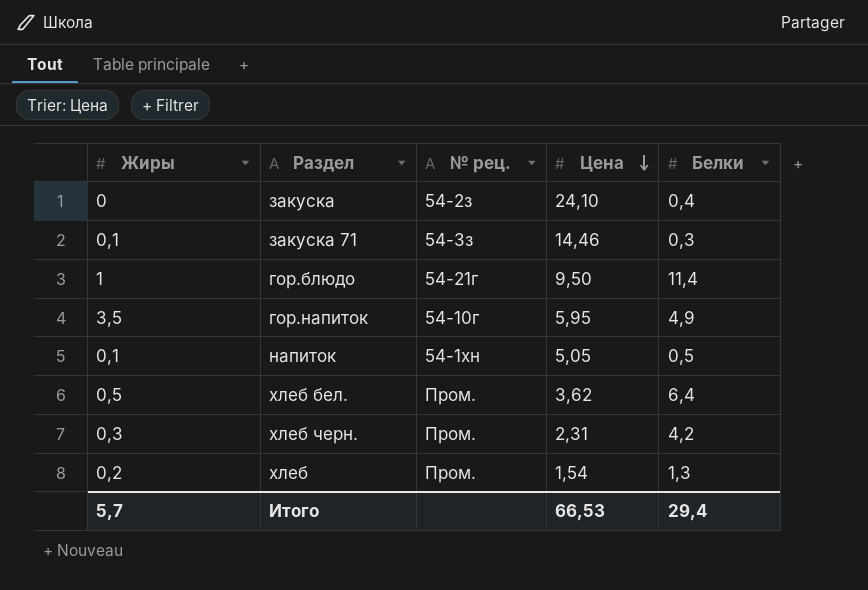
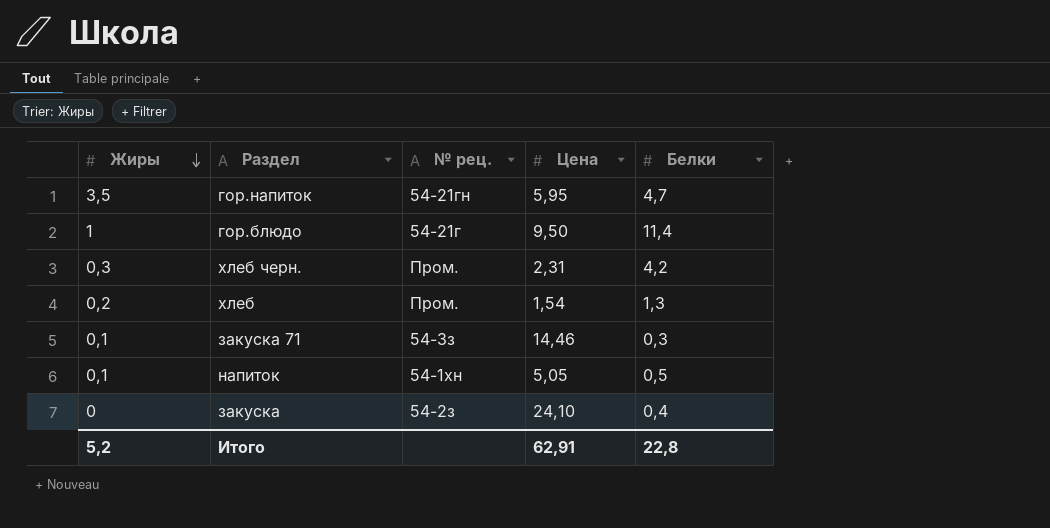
row order: Цена descending -> Жиры descending
row хлеб бел.: 0,5 | Пром. | 3,62 | 6,4 -> none
гор.напиток | № рец.: 54-10г -> 54-21гн
гор.напиток | Белки: 4,9 -> 4,7
Итого | Жиры: 5,7 -> 5,2
Итого | Цена: 66,53 -> 62,91
Итого | Белки: 29,4 -> 22,8

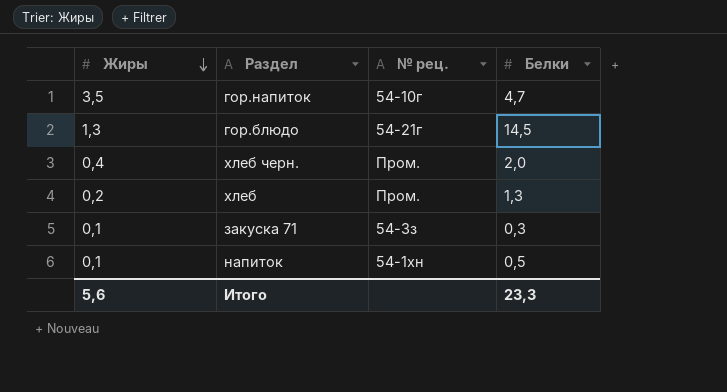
column Цена | position: 4 -> none
row закуска: 0 | 54-2з | 24,10 | 0,4 -> none
гор.напиток | № рец.: 54-21гн -> 54-10г
гор.блюдо | Жиры: 1 -> 1,3
гор.блюдо | Белки: 11,4 -> 14,5
хлеб черн. | Жиры: 0,3 -> 0,4
хлеб черн. | Белки: 4,2 -> 2,0
Итого | Жиры: 5,2 -> 5,6
Итого | Белки: 22,8 -> 23,3

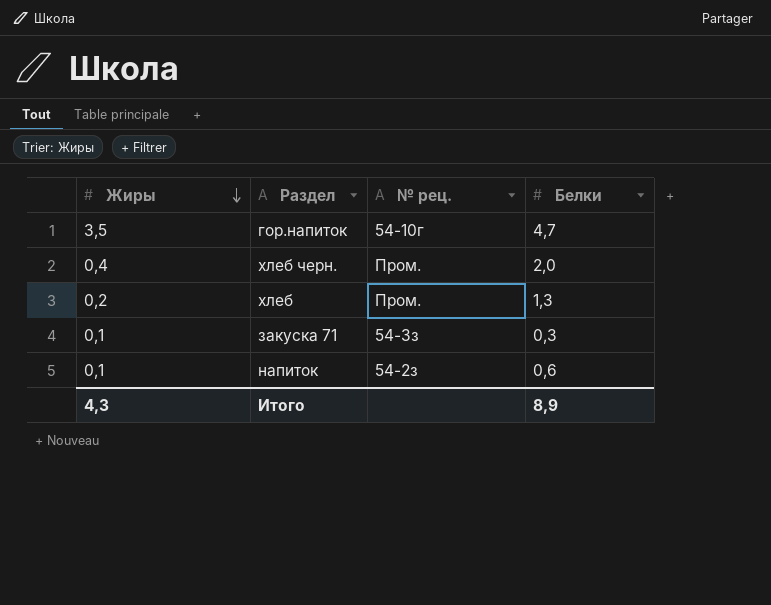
row гор.блюдо: 1,3 | 54-21г | 14,5 -> none
напиток | № рец.: 54-1хн -> 54-2з
напиток | Белки: 0,5 -> 0,6
Итого | Жиры: 5,6 -> 4,3
Итого | Белки: 23,3 -> 8,9

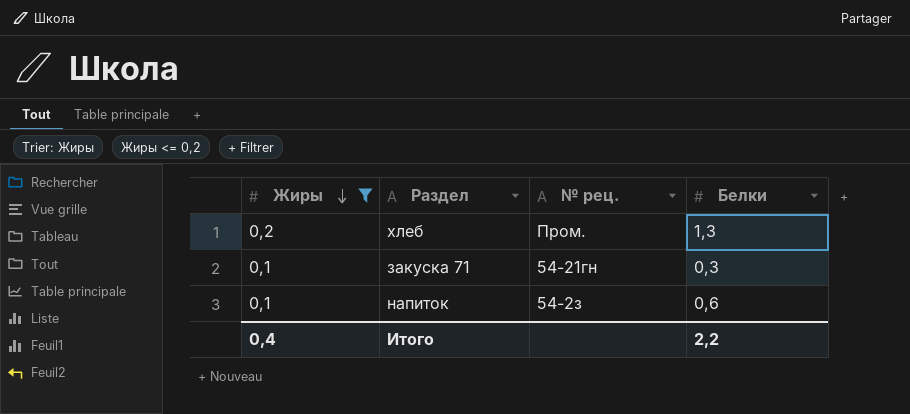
filter: none -> Жиры <= 0,2
закуска 71 | № рец.: 54-3з -> 54-21гн
Итого | Жиры: 4,3 -> 0,4
Итого | Белки: 8,9 -> 2,2

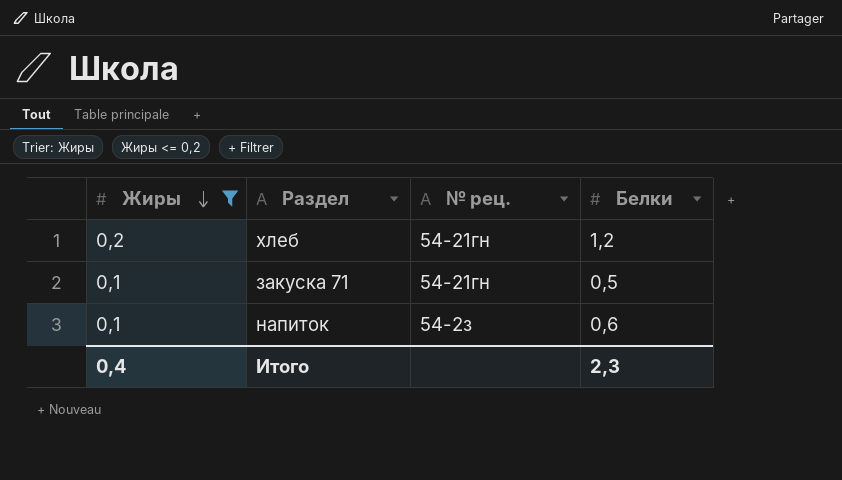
хлеб | № рец.: Пром. -> 54-21гн
хлеб | Белки: 1,3 -> 1,2
закуска 71 | Белки: 0,3 -> 0,5
Итого | Белки: 2,2 -> 2,3

